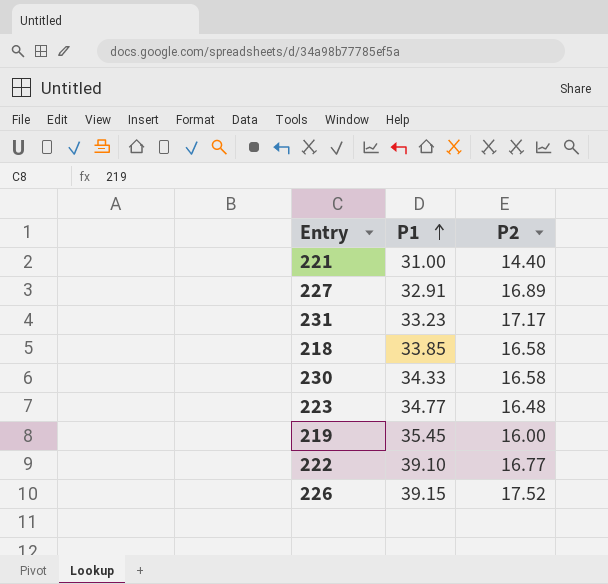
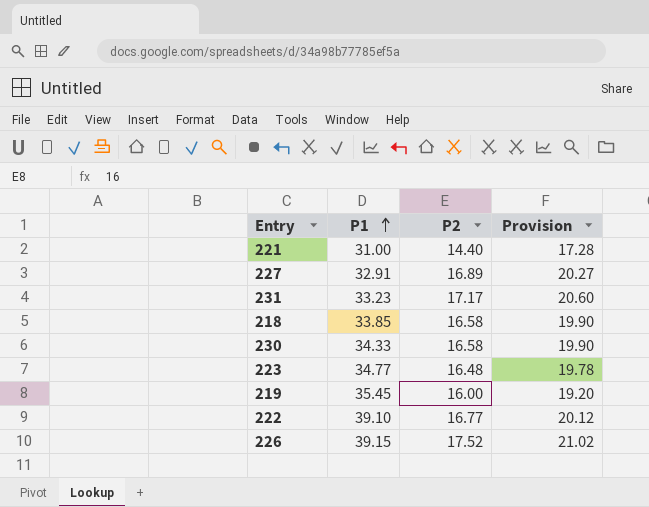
column Provision | formula: none -> [P2] * 1.2

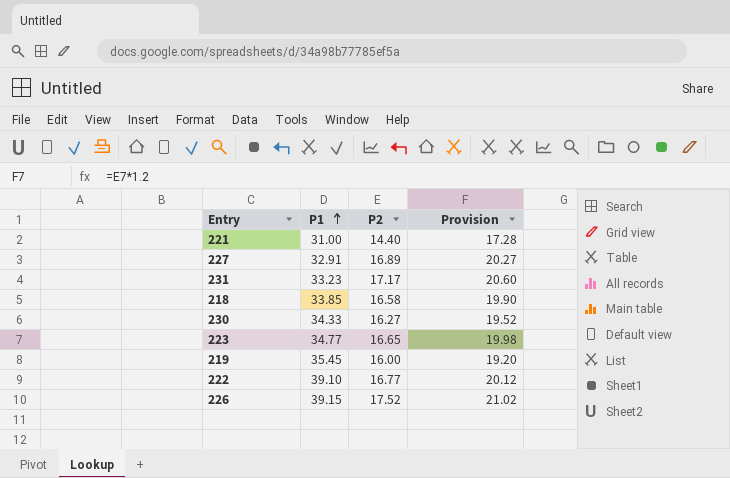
230 | P2: 16.58 -> 16.27
230 | Provision: 19.90 -> 19.52
223 | P2: 16.48 -> 16.65
223 | Provision: 19.78 -> 19.98

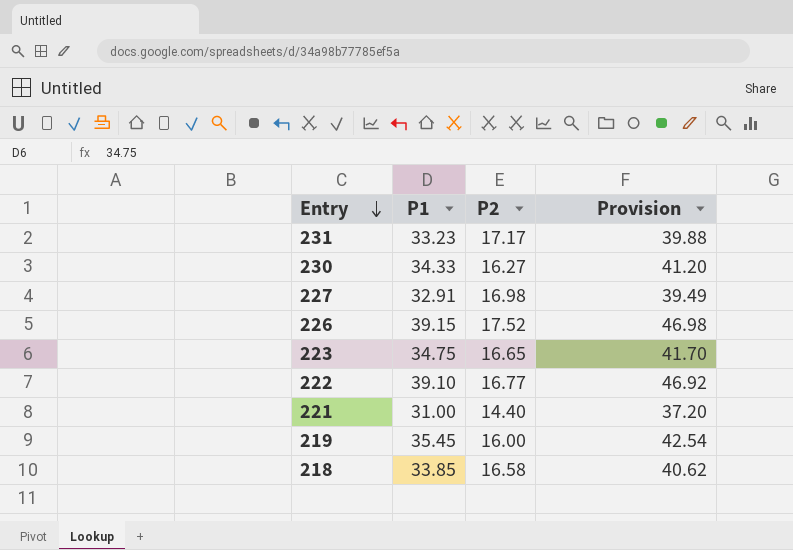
row order: P1 ascending -> Entry descending
column Provision | formula: [P2] * 1.2 -> [P1] * 1.2
227 | P2: 16.89 -> 16.98
223 | P1: 34.77 -> 34.75

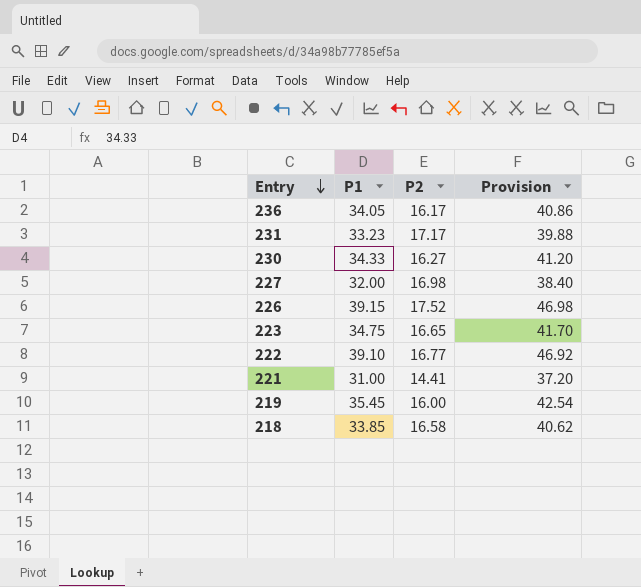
row 236: none -> 34.05 | 16.17 | 40.86
227 | P1: 32.91 -> 32.00
227 | Provision: 39.49 -> 38.40
221 | P2: 14.40 -> 14.41

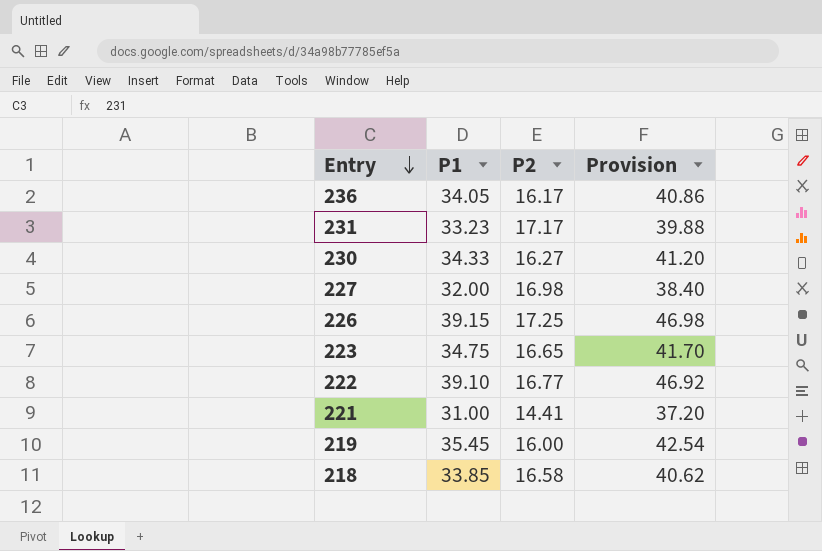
226 | P2: 17.52 -> 17.25

